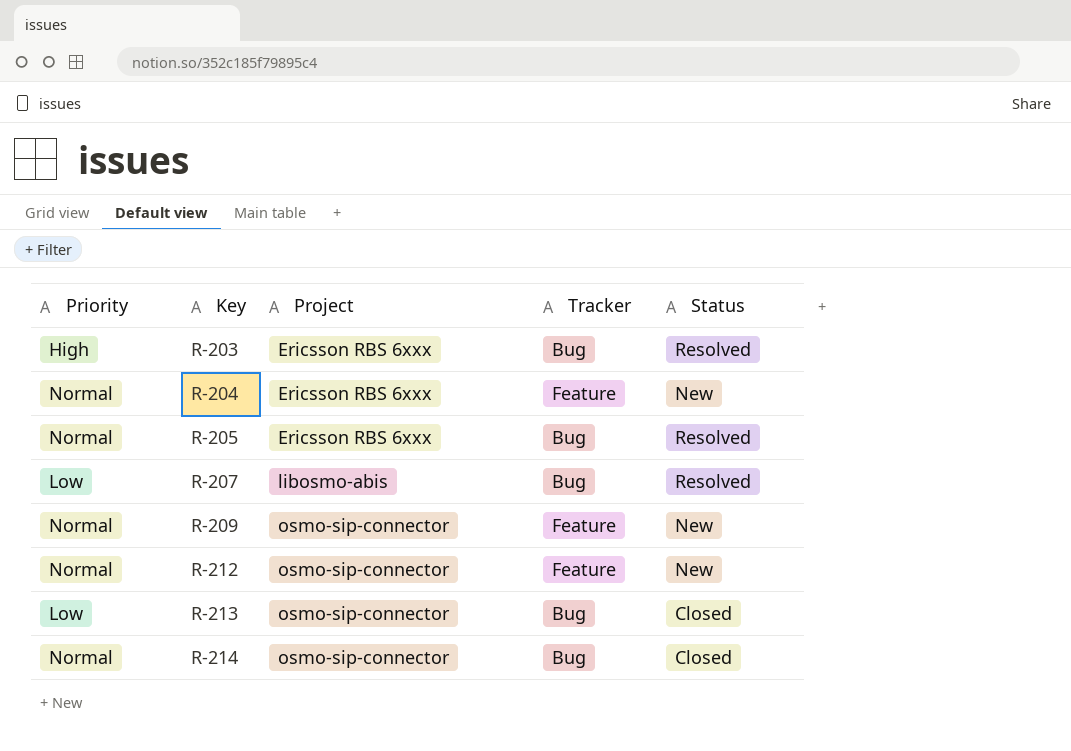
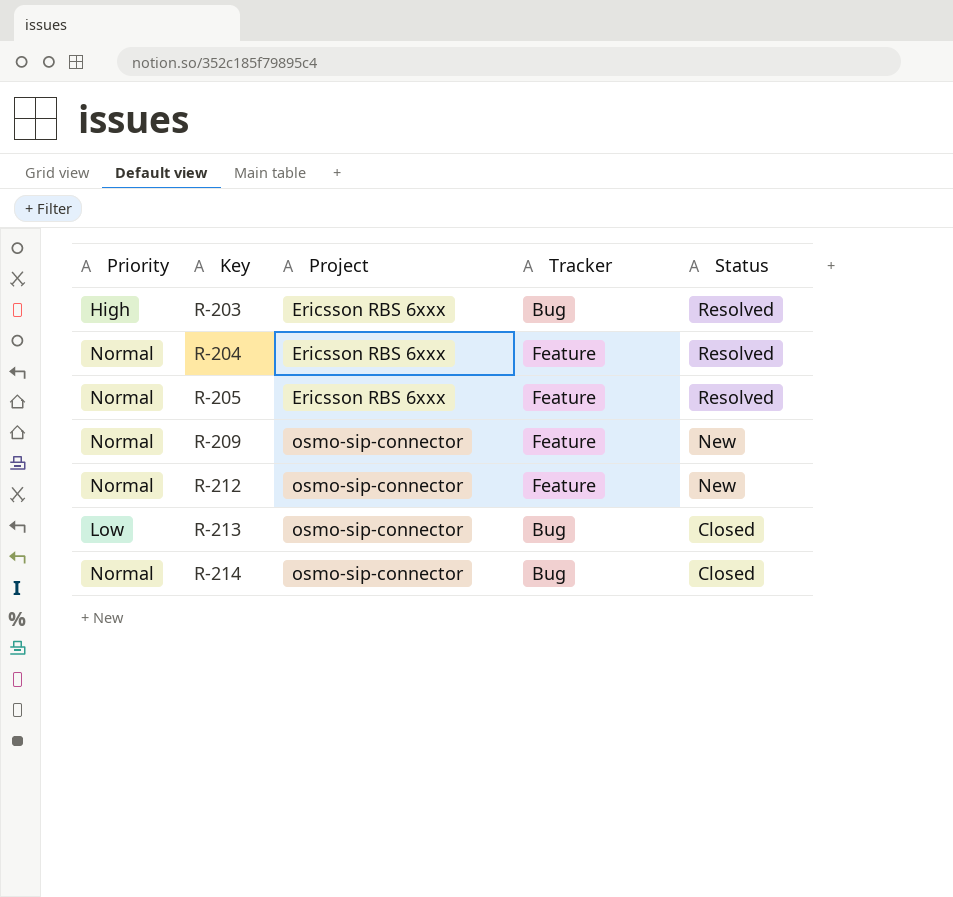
row R-207: Low | libosmo-abis | Bug | Resolved -> none
R-204 | Status: New -> Resolved
R-205 | Tracker: Bug -> Feature

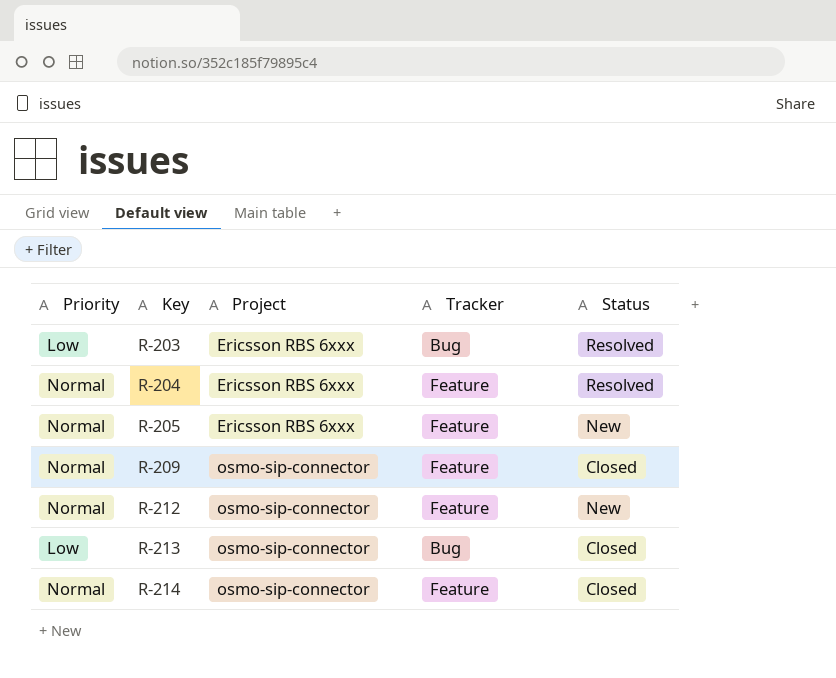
R-203 | Priority: High -> Low
R-205 | Status: Resolved -> New
R-209 | Status: New -> Closed
R-214 | Tracker: Bug -> Feature

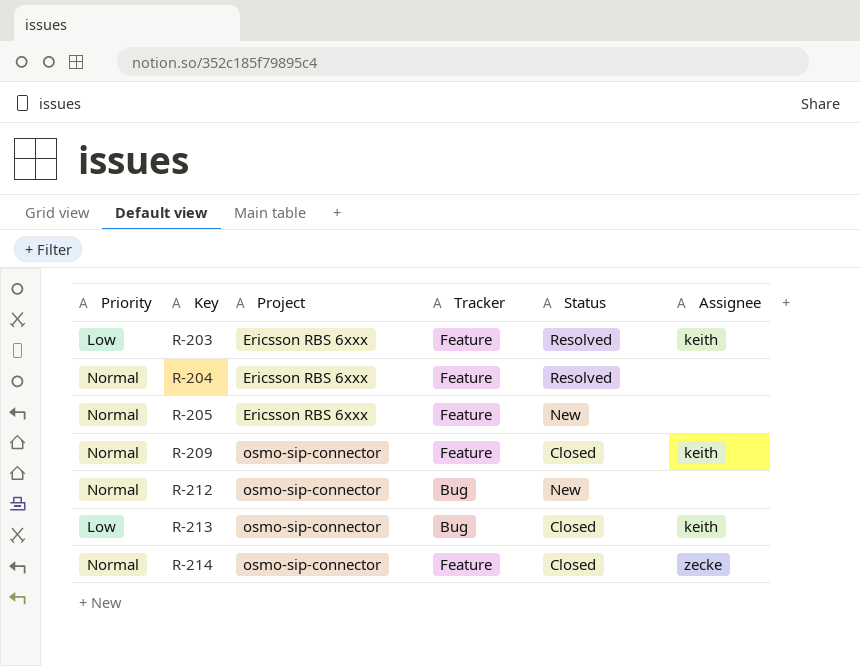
column Assignee | position: none -> 6
R-203 | Tracker: Bug -> Feature
R-212 | Tracker: Feature -> Bug

